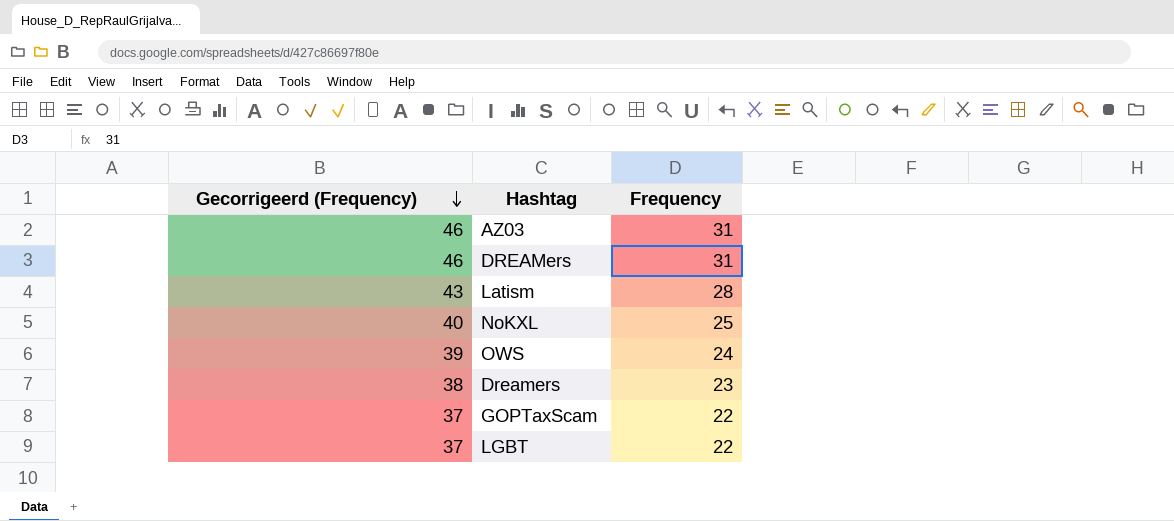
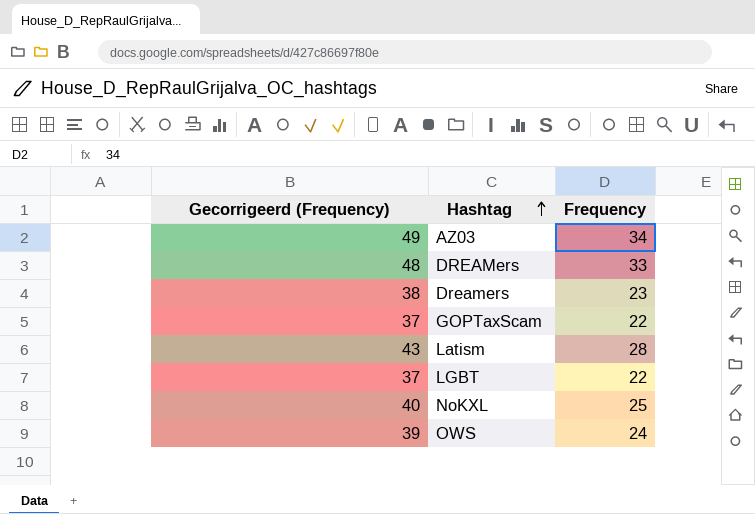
row order: Gecorrigeerd (Frequency) descending -> Hashtag ascending
AZ03 | Gecorrigeerd (Frequency): 46 -> 49
AZ03 | Frequency: 31 -> 34
DREAMers | Gecorrigeerd (Frequency): 46 -> 48
DREAMers | Frequency: 31 -> 33

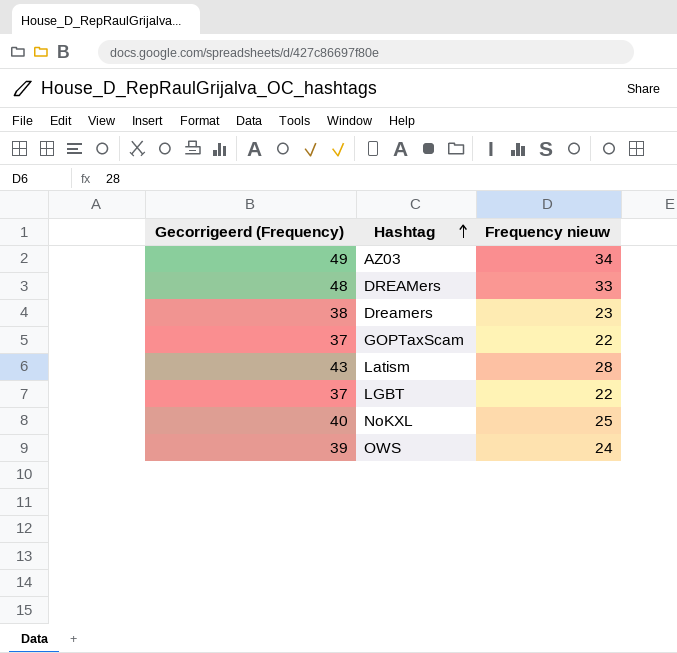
column name: Frequency -> Frequency nieuw

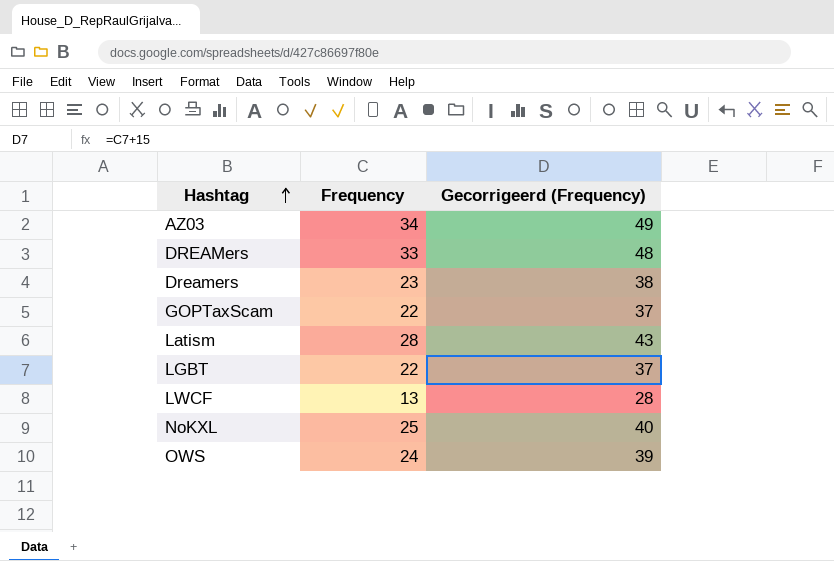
column name: Frequency nieuw -> Frequency
column Gecorrigeerd (Frequency) | position: 1 -> 3
row LWCF: none -> 13 | 28

